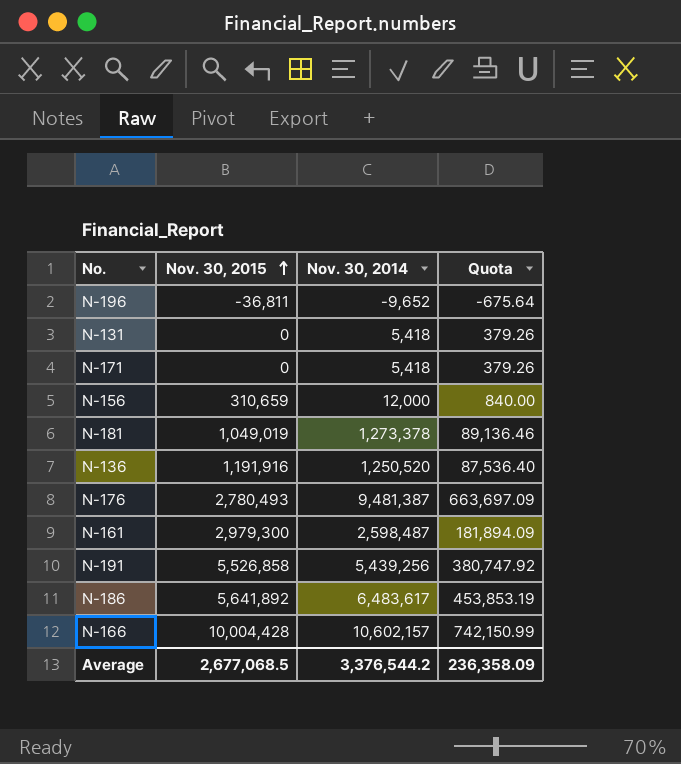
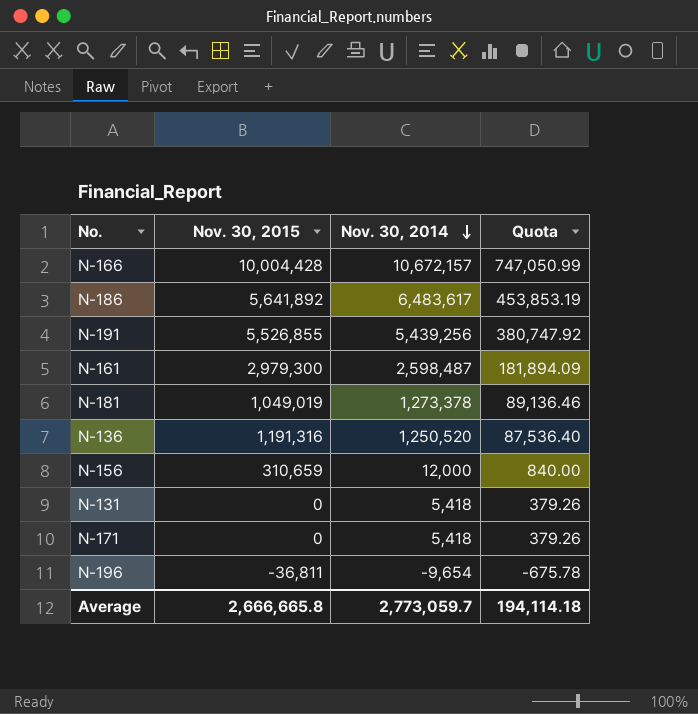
row order: Nov. 30, 2015 ascending -> Nov. 30, 2014 descending
row N-176: 2,780,493 | 9,481,387 | 663,697.09 -> none
N-166 | Nov. 30, 2014: 10,602,157 -> 10,672,157
N-166 | Quota: 742,150.99 -> 747,050.99
N-191 | Nov. 30, 2015: 5,526,858 -> 5,526,855
N-136 | Nov. 30, 2015: 1,191,916 -> 1,191,316
N-196 | Nov. 30, 2014: -9,652 -> -9,654
N-196 | Quota: -675.64 -> -675.78
Average | Nov. 30, 2015: 2,677,068.5 -> 2,666,665.8
Average | Nov. 30, 2014: 3,376,544.2 -> 2,773,059.7
Average | Quota: 236,358.09 -> 194,114.18

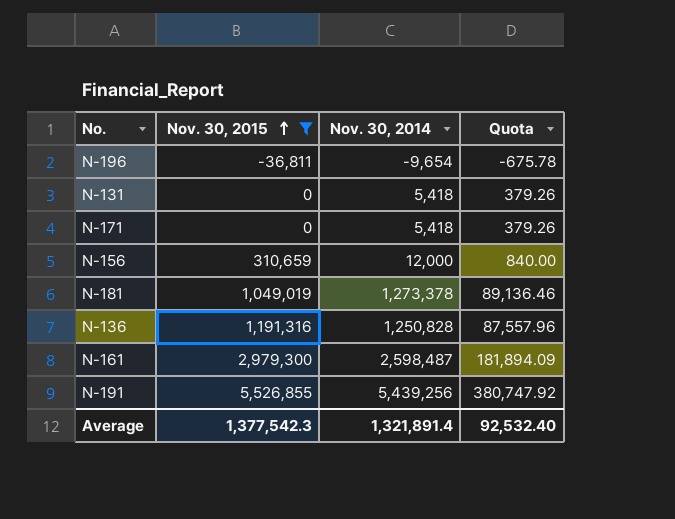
filter: none -> Nov. 30, 2015 <= 5,526,855
row order: Nov. 30, 2014 descending -> Nov. 30, 2015 ascending
N-136 | Nov. 30, 2014: 1,250,520 -> 1,250,828
N-136 | Quota: 87,536.40 -> 87,557.96
Average | Nov. 30, 2015: 2,666,665.8 -> 1,377,542.3
Average | Nov. 30, 2014: 2,773,059.7 -> 1,321,891.4
Average | Quota: 194,114.18 -> 92,532.40

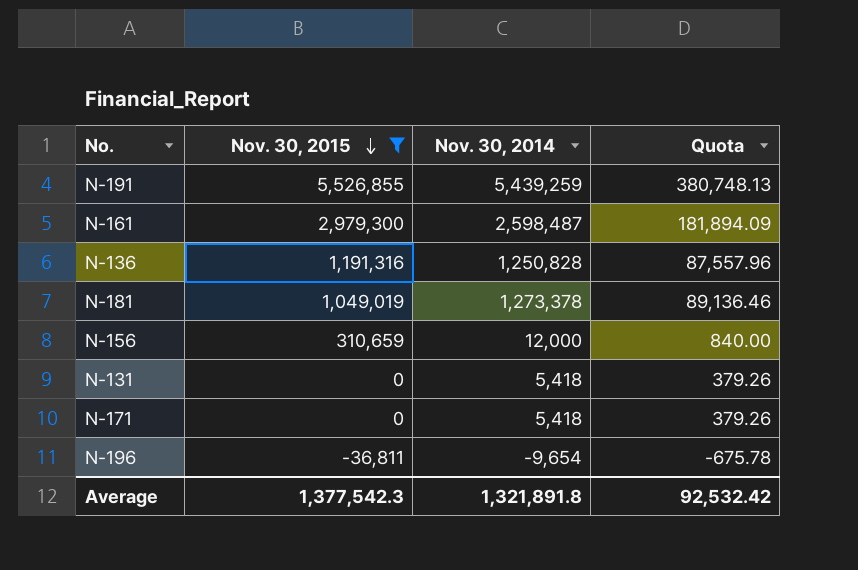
row order: Nov. 30, 2015 ascending -> Nov. 30, 2015 descending
N-191 | Nov. 30, 2014: 5,439,256 -> 5,439,259
N-191 | Quota: 380,747.92 -> 380,748.13
Average | Nov. 30, 2014: 1,321,891.4 -> 1,321,891.8
Average | Quota: 92,532.40 -> 92,532.42

